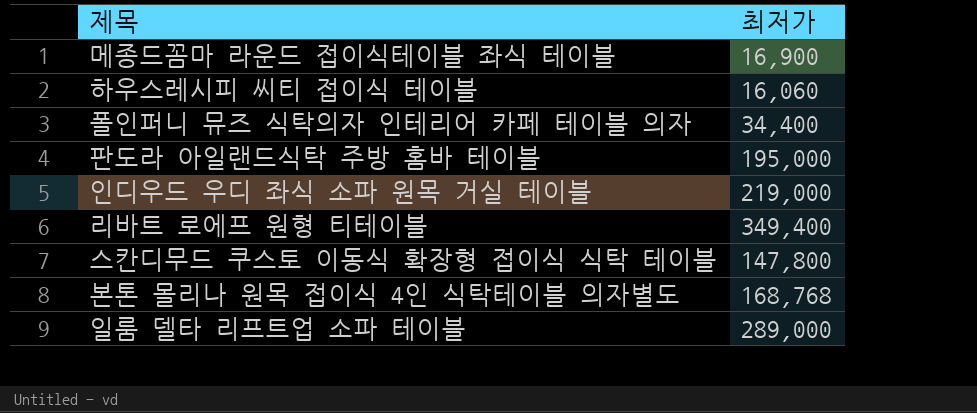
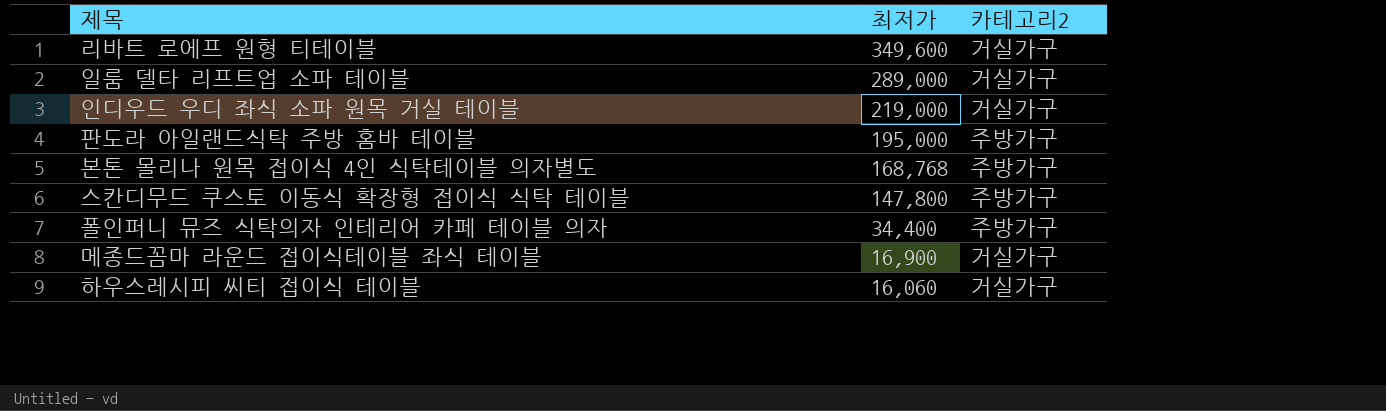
row order: none -> 최저가 descending
column 카테고리2 | position: none -> 3
리바트 로에프 원형 티테이블 | 최저가: 349,400 -> 349,600

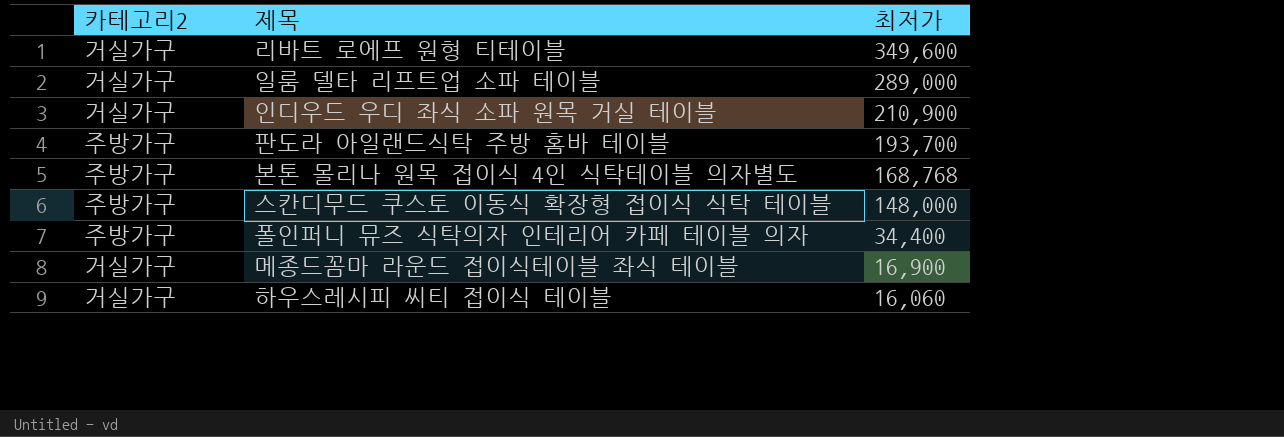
column 카테고리2 | position: 3 -> 1
인디우드 우디 좌식 소파 원목 거실 테이블 | 최저가: 219,000 -> 210,900
판도라 아일랜드식탁 주방 홈바 테이블 | 최저가: 195,000 -> 193,700
스칸디무드 쿠스토 이동식 확장형 접이식 식탁 테이블 | 최저가: 147,800 -> 148,000

